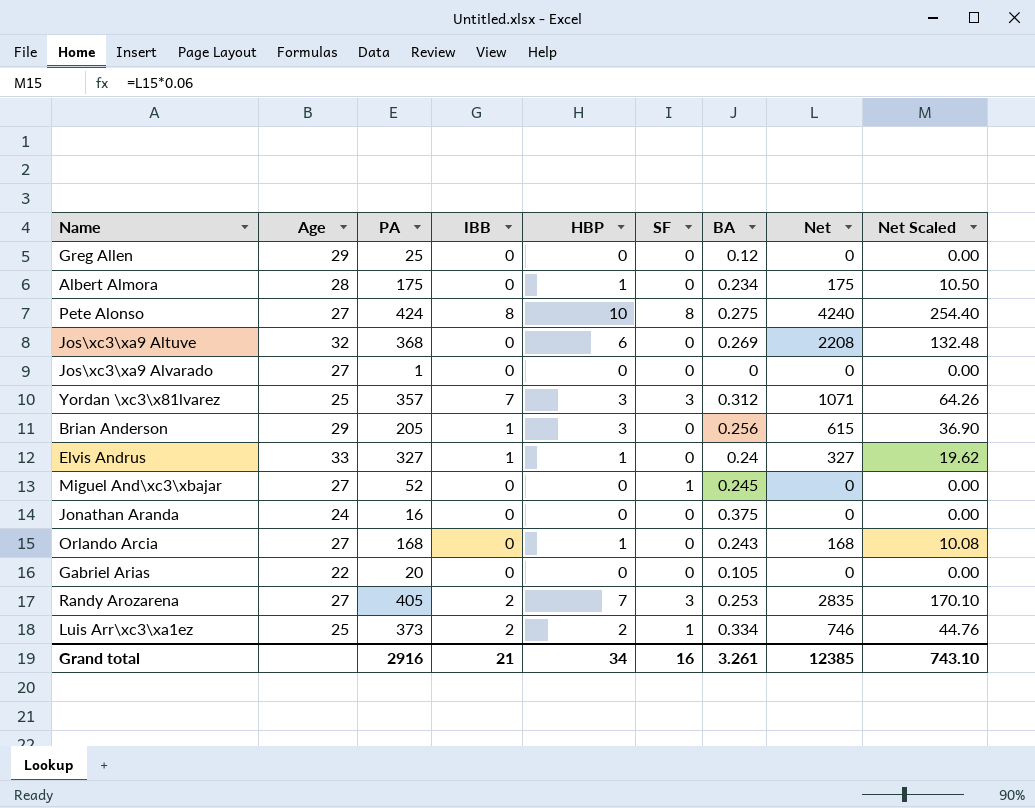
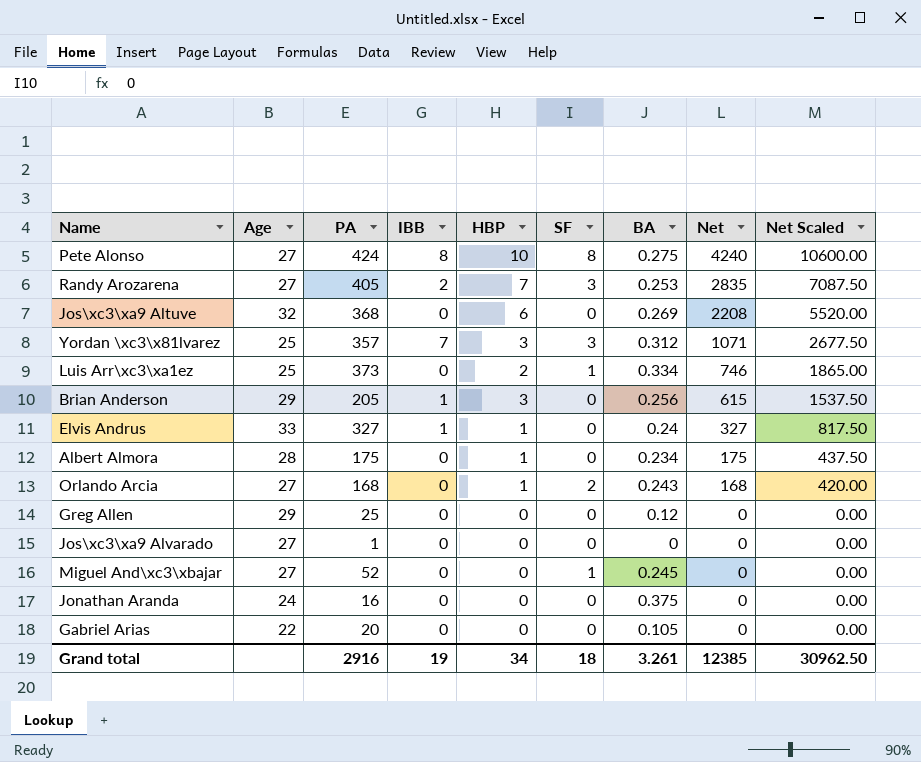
row order: none -> Net descending
column Net Scaled | formula: [Net] * 0.06 -> [Net] * 2.5
Luis Arr\xc3\xa1ez | IBB: 2 -> 0
Orlando Arcia | SF: 0 -> 2
Grand total | IBB: 21 -> 19
Grand total | SF: 16 -> 18
Grand total | Net Scaled: 743.10 -> 30962.50

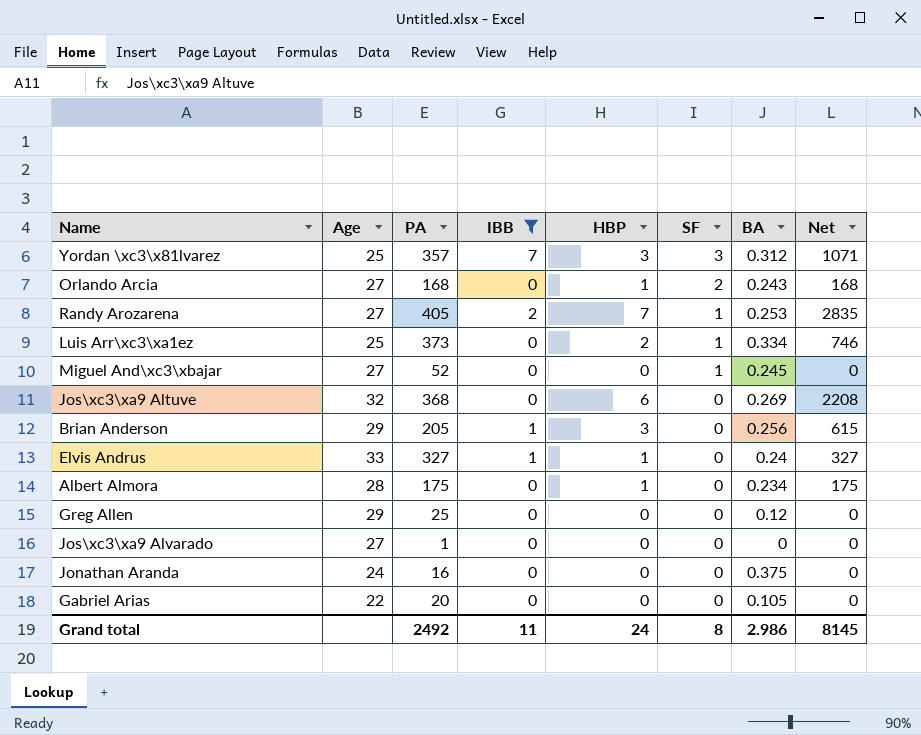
filter: none -> IBB != 8
row order: Net descending -> SF descending
column Net Scaled | formula: [Net] * 2.5 -> none
Randy Arozarena | SF: 3 -> 1
Grand total | PA: 2916 -> 2492
Grand total | IBB: 19 -> 11
Grand total | HBP: 34 -> 24
Grand total | SF: 18 -> 8
Grand total | BA: 3.261 -> 2.986
Grand total | Net: 12385 -> 8145

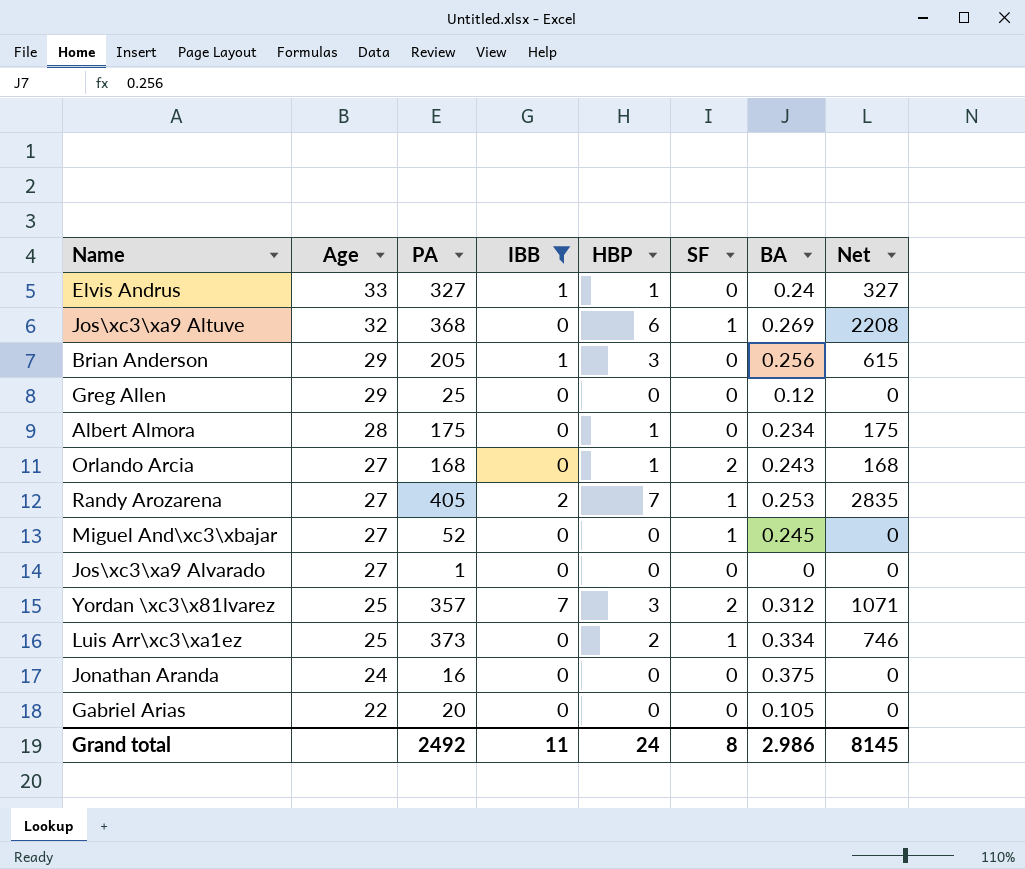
row order: SF descending -> Age descending
Jos\xc3\xa9 Altuve | SF: 0 -> 1
Yordan \xc3\x81lvarez | SF: 3 -> 2

